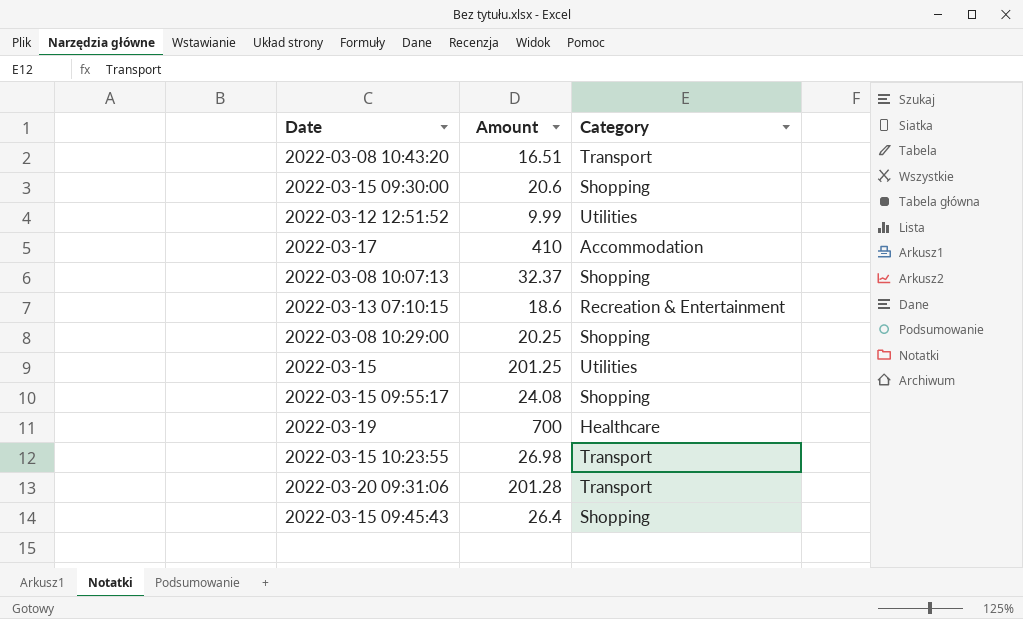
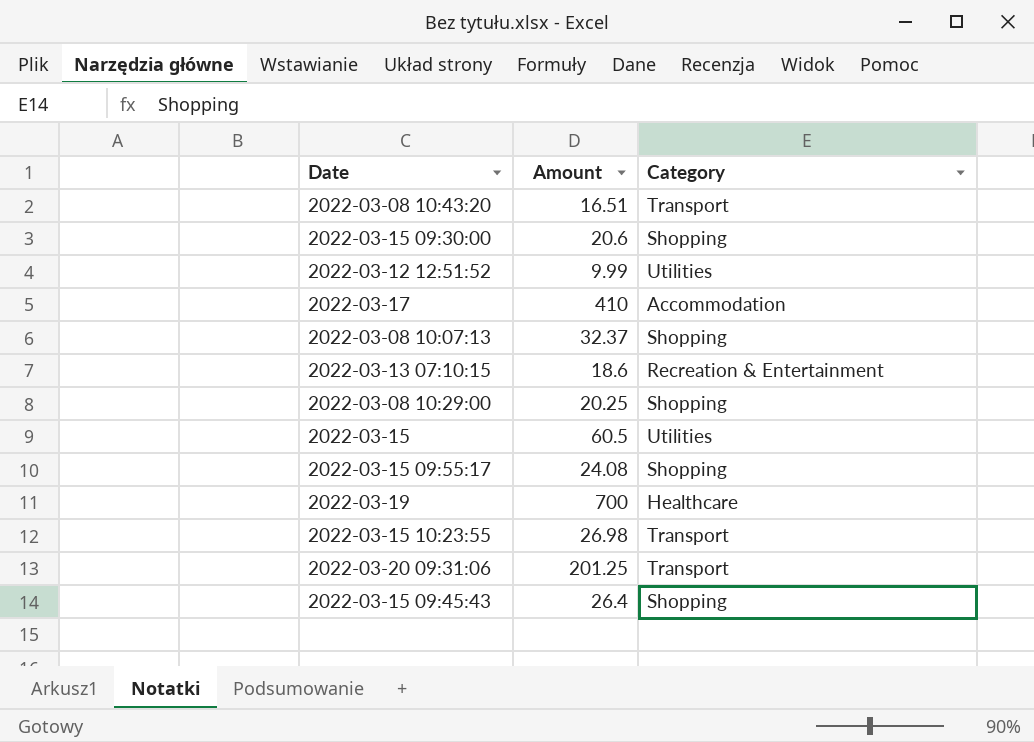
2022-03-15 | Amount: 201.25 -> 60.5
2022-03-20 09:31:06 | Amount: 201.28 -> 201.25

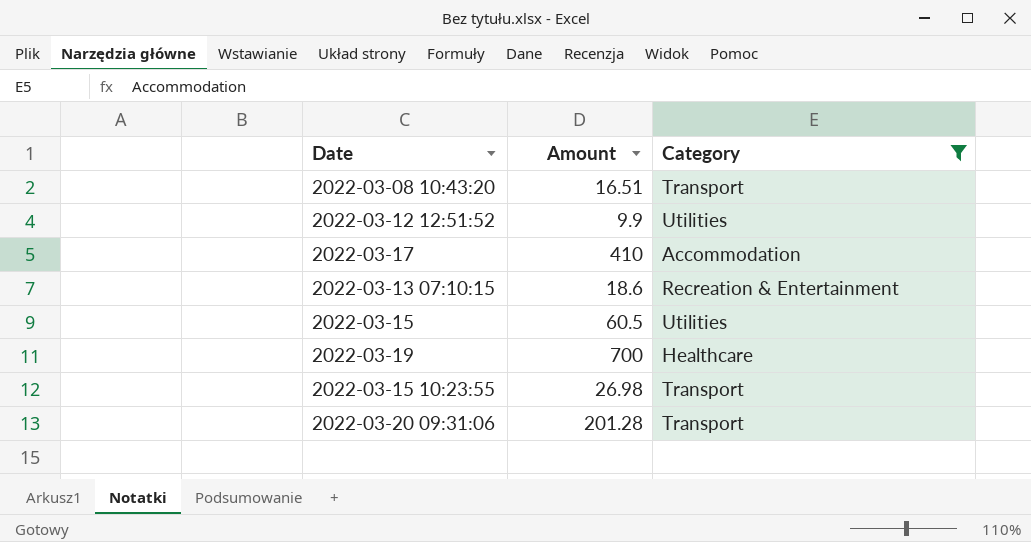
filter: none -> Category != Shopping
2022-03-12 12:51:52 | Amount: 9.99 -> 9.9
2022-03-20 09:31:06 | Amount: 201.25 -> 201.28

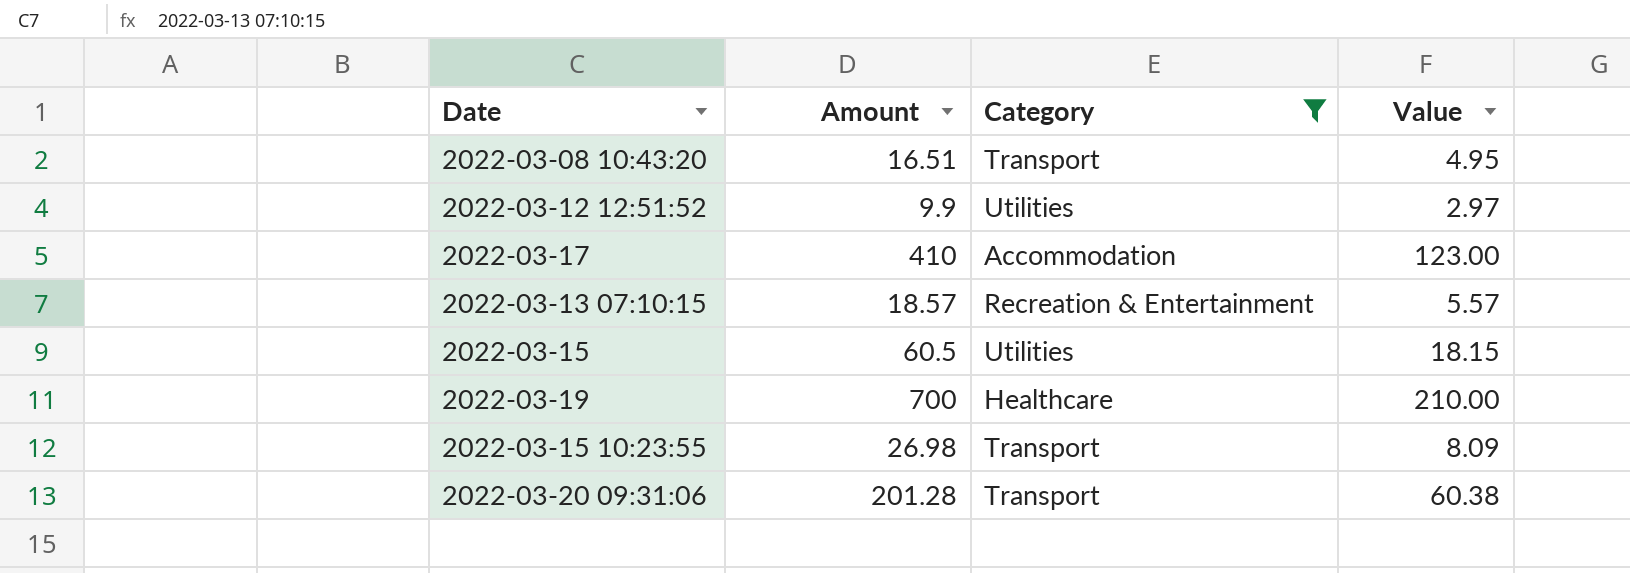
column Value | formula: none -> [Amount] * 0.3
2022-03-13 07:10:15 | Amount: 18.6 -> 18.57

